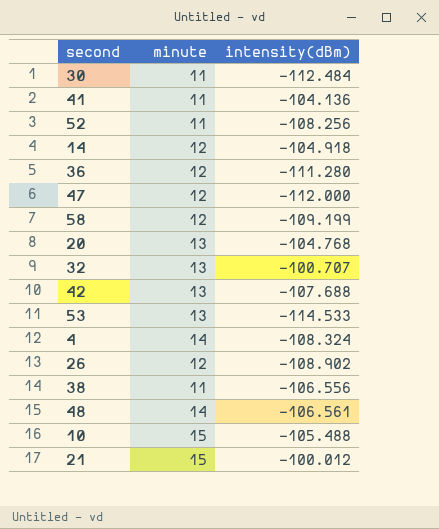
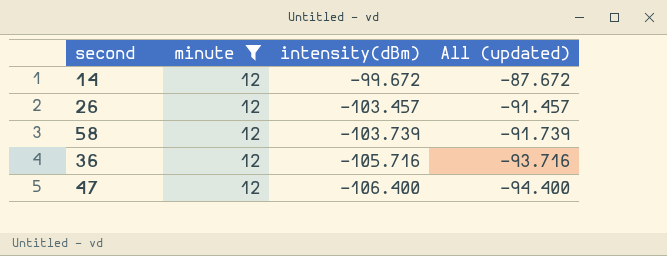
filter: none -> minute = 12
row order: none -> intensity(dBm) descending
column All (updated) | formula: none -> [minute] + [intensity(dBm)]
14 | intensity(dBm): -104.918 -> -99.672
26 | intensity(dBm): -108.902 -> -103.457
58 | intensity(dBm): -109.199 -> -103.739
36 | intensity(dBm): -111.280 -> -105.716
47 | intensity(dBm): -112.000 -> -106.400

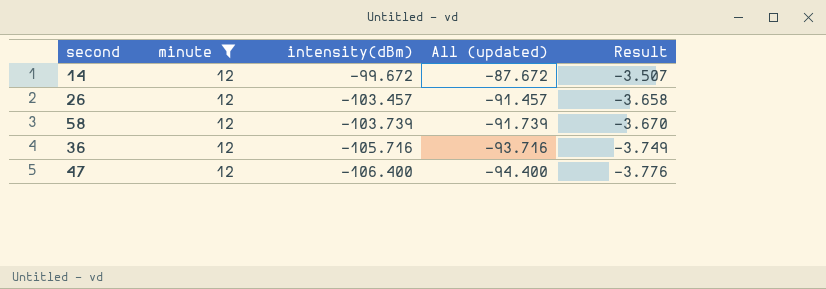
column Result | formula: none -> [All (updated)] * 0.04

